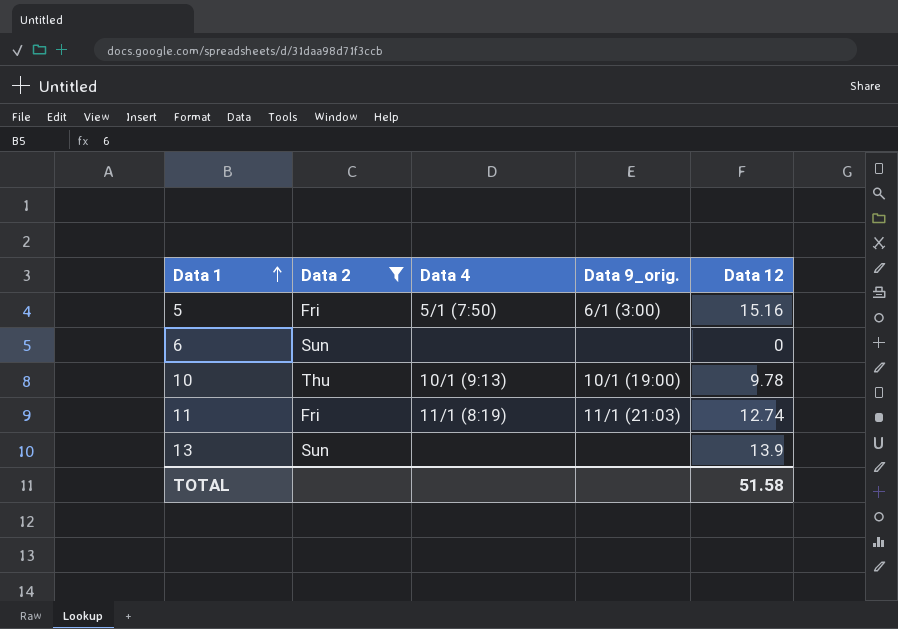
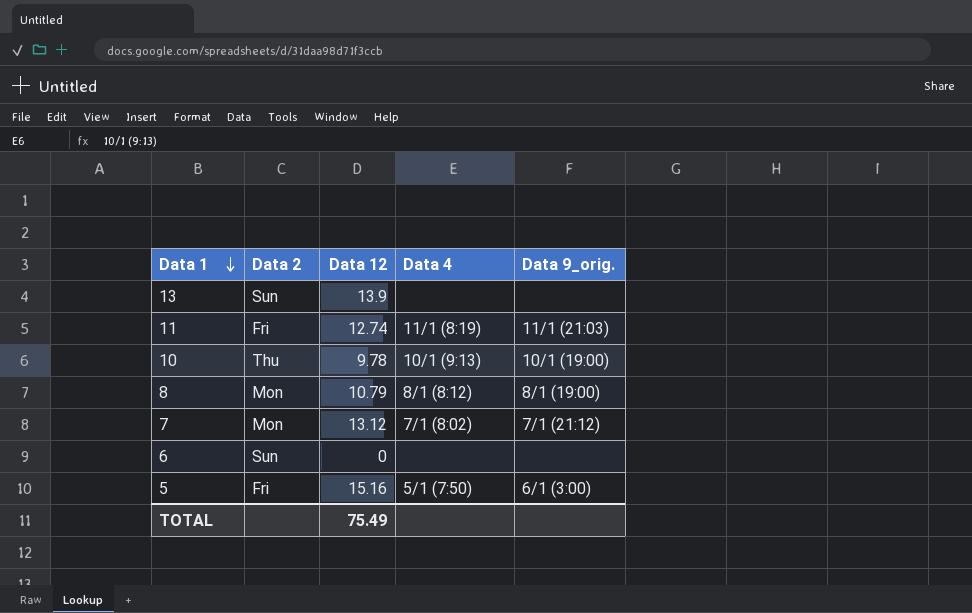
filter: Data 2 != Mon -> none
row order: Data 1 ascending -> Data 1 descending
column Data 12 | position: 5 -> 3
TOTAL | Data 12: 51.58 -> 75.49

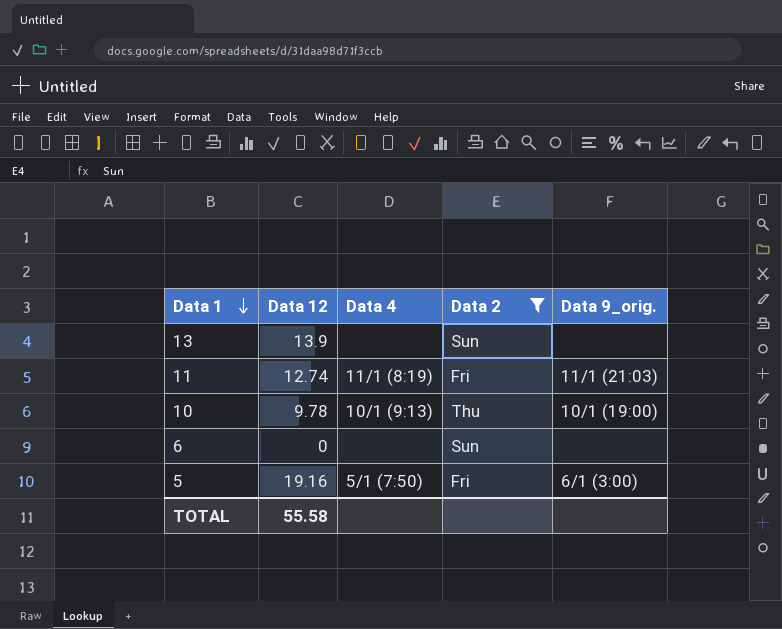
filter: none -> Data 2 != Mon
column Data 2 | position: 2 -> 4
5 | Data 12: 15.16 -> 19.16
TOTAL | Data 12: 75.49 -> 55.58

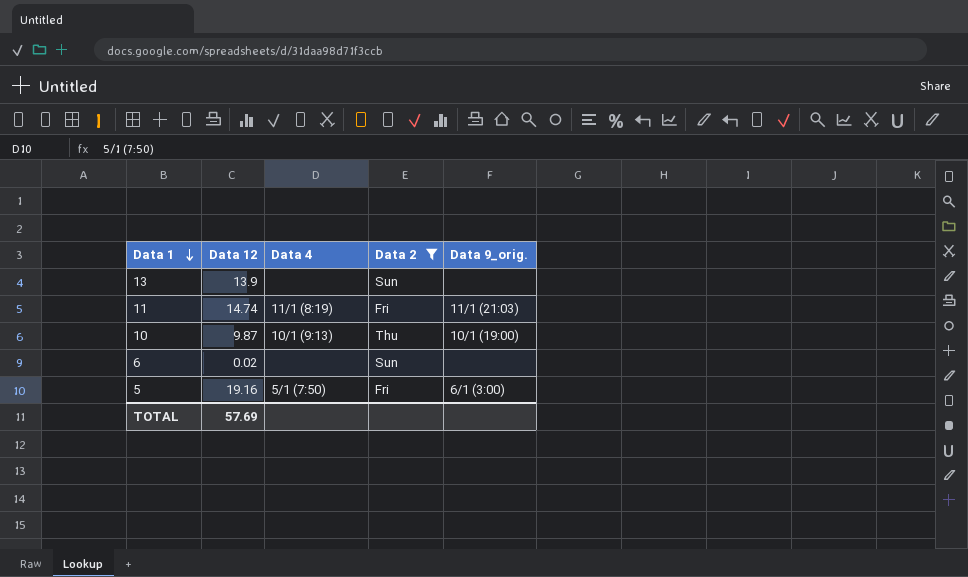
11 | Data 12: 12.74 -> 14.74
10 | Data 12: 9.78 -> 9.87
6 | Data 12: 0 -> 0.02
TOTAL | Data 12: 55.58 -> 57.69

